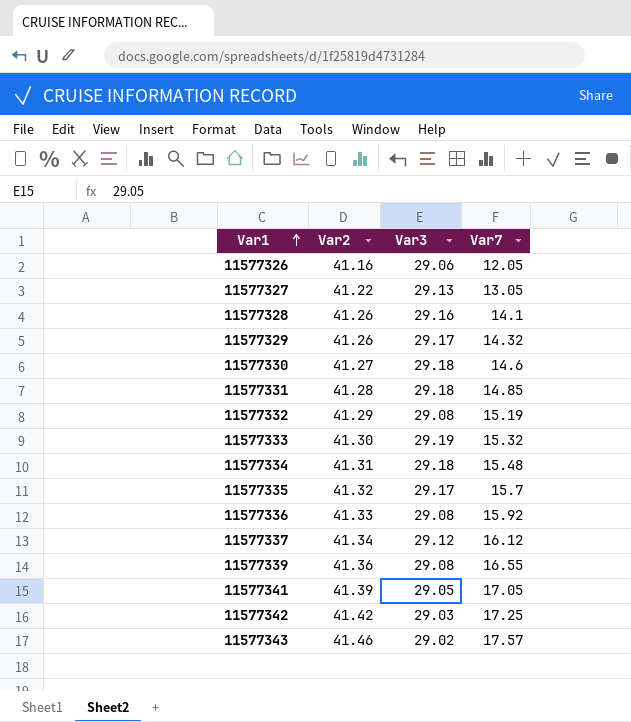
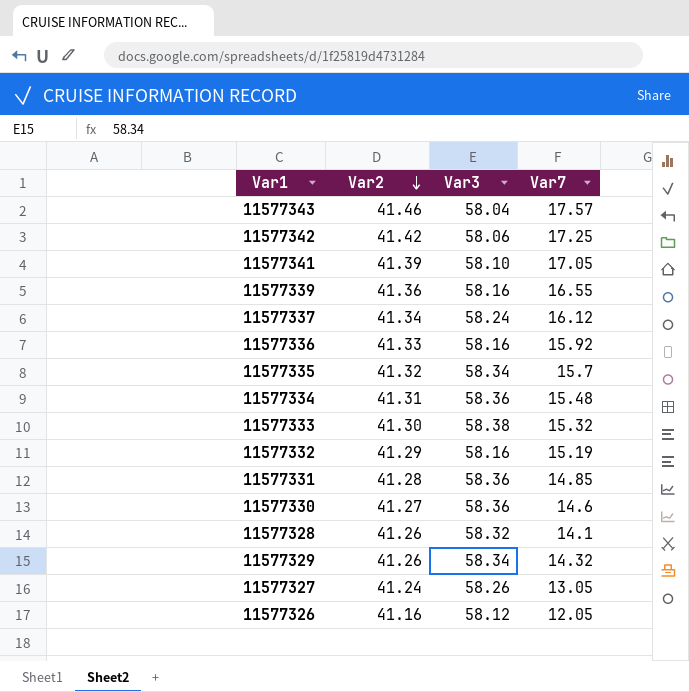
row order: Var1 ascending -> Var2 descending
11577343 | Var3: 29.02 -> 58.04
11577342 | Var3: 29.03 -> 58.06
11577341 | Var3: 29.05 -> 58.10
11577339 | Var3: 29.08 -> 58.16
11577337 | Var3: 29.12 -> 58.24
11577336 | Var3: 29.08 -> 58.16
11577335 | Var3: 29.17 -> 58.34
11577334 | Var3: 29.18 -> 58.36
11577333 | Var3: 29.19 -> 58.38
11577332 | Var3: 29.08 -> 58.16
11577331 | Var3: 29.18 -> 58.36
11577330 | Var3: 29.18 -> 58.36
11577328 | Var3: 29.16 -> 58.32
11577329 | Var3: 29.17 -> 58.34
11577327 | Var2: 41.22 -> 41.24
11577327 | Var3: 29.13 -> 58.26
11577326 | Var3: 29.06 -> 58.12

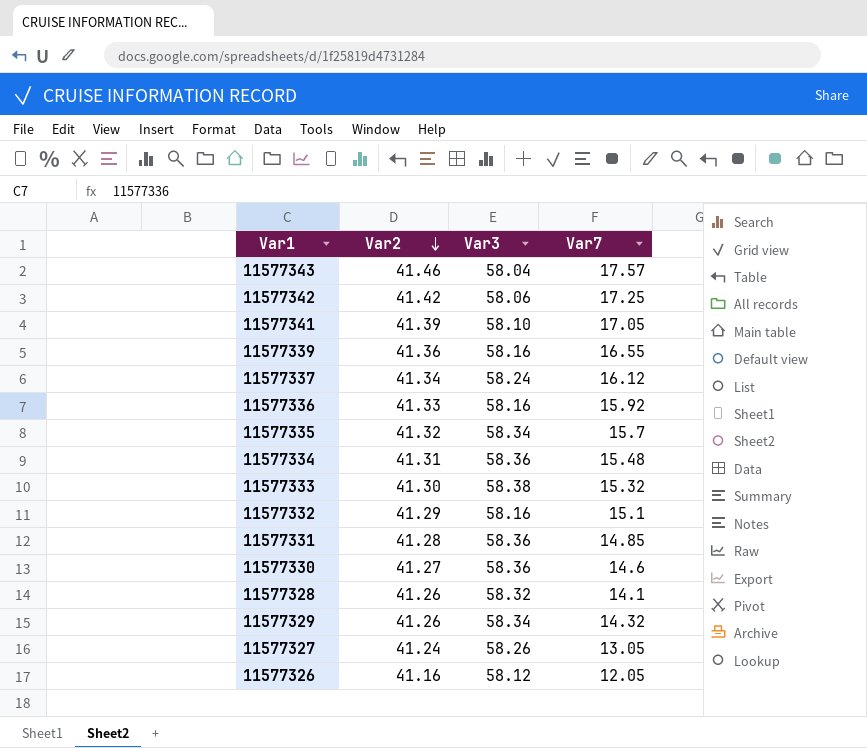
11577332 | Var7: 15.19 -> 15.1

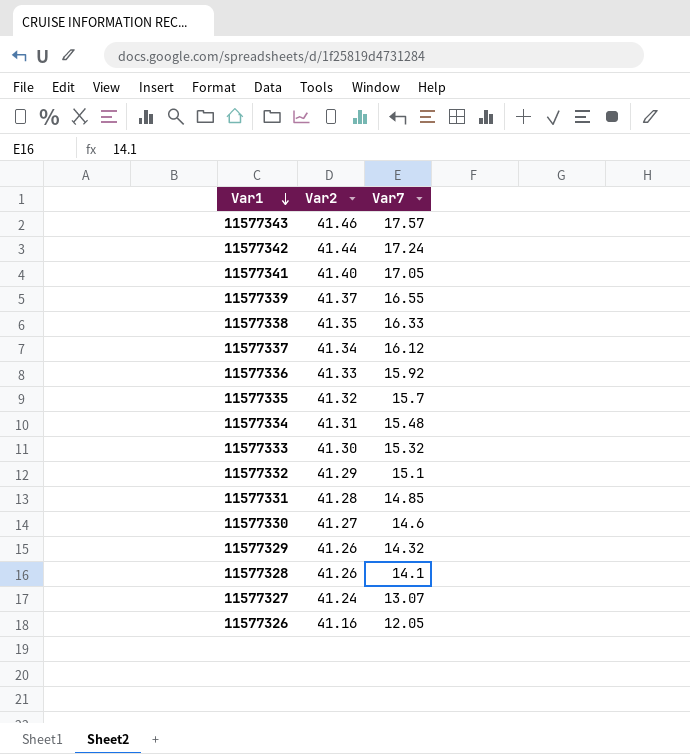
row order: Var2 descending -> Var1 descending
column Var3 | position: 3 -> none
11577342 | Var2: 41.42 -> 41.44
11577342 | Var7: 17.25 -> 17.24
11577341 | Var2: 41.39 -> 41.40
11577339 | Var2: 41.36 -> 41.37
row 11577338: none -> 41.35 | 16.33
11577327 | Var7: 13.05 -> 13.07

